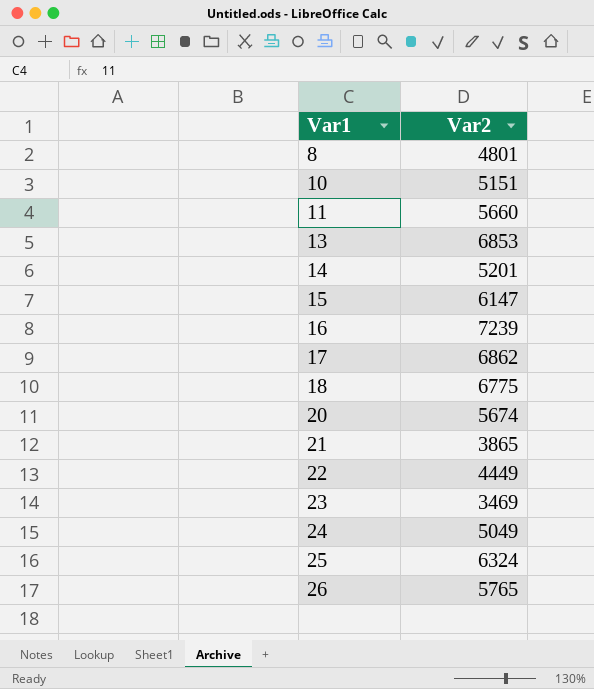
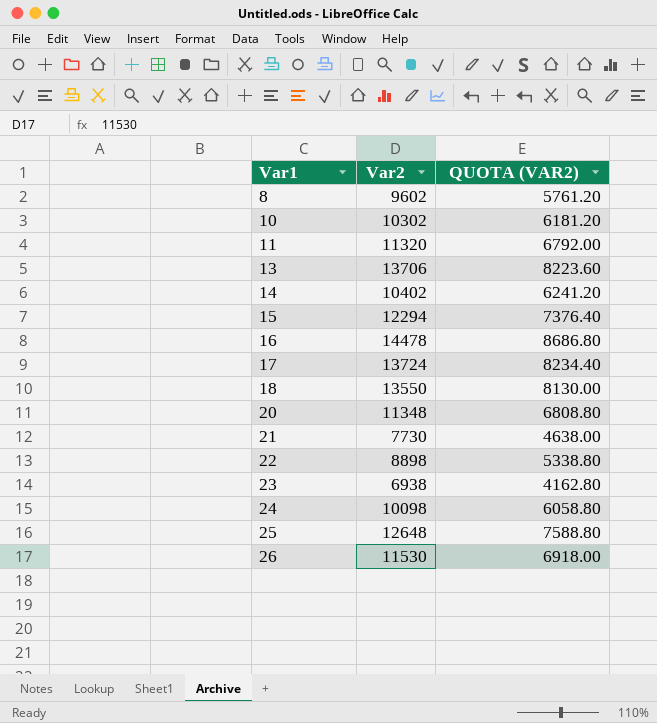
column QUOTA (VAR2) | formula: none -> [Var2] * 0.6
8 | Var2: 4801 -> 9602
10 | Var2: 5151 -> 10302
11 | Var2: 5660 -> 11320
13 | Var2: 6853 -> 13706
14 | Var2: 5201 -> 10402
15 | Var2: 6147 -> 12294
16 | Var2: 7239 -> 14478
17 | Var2: 6862 -> 13724
18 | Var2: 6775 -> 13550
20 | Var2: 5674 -> 11348
21 | Var2: 3865 -> 7730
22 | Var2: 4449 -> 8898
23 | Var2: 3469 -> 6938
24 | Var2: 5049 -> 10098
25 | Var2: 6324 -> 12648
26 | Var2: 5765 -> 11530

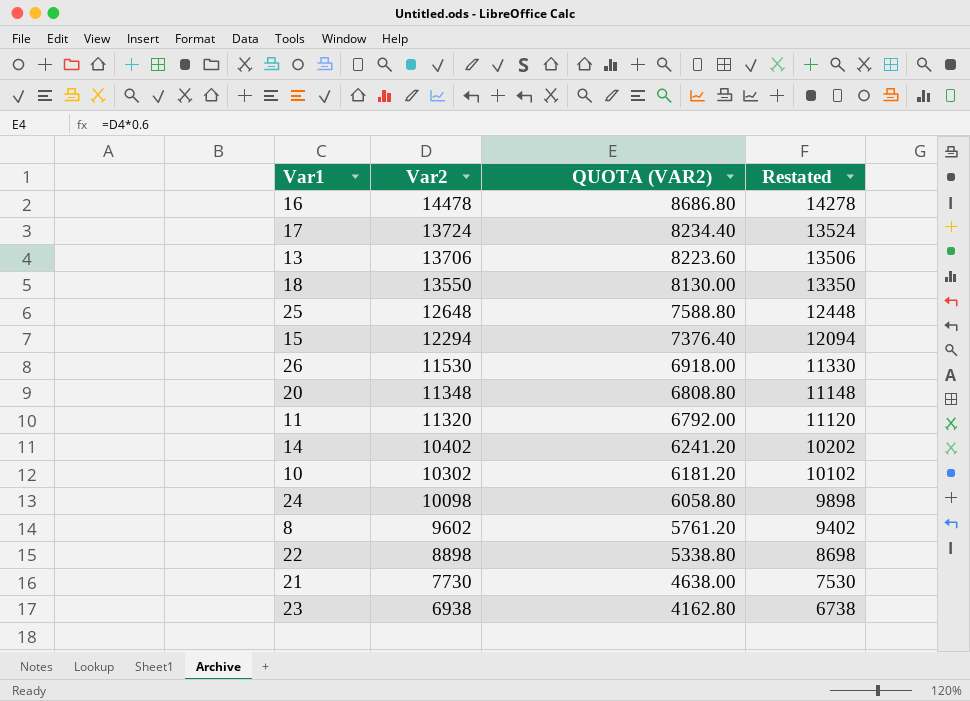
row order: Var1 ascending -> Var2 descending
column Restated | formula: none -> [Var2] - 200

